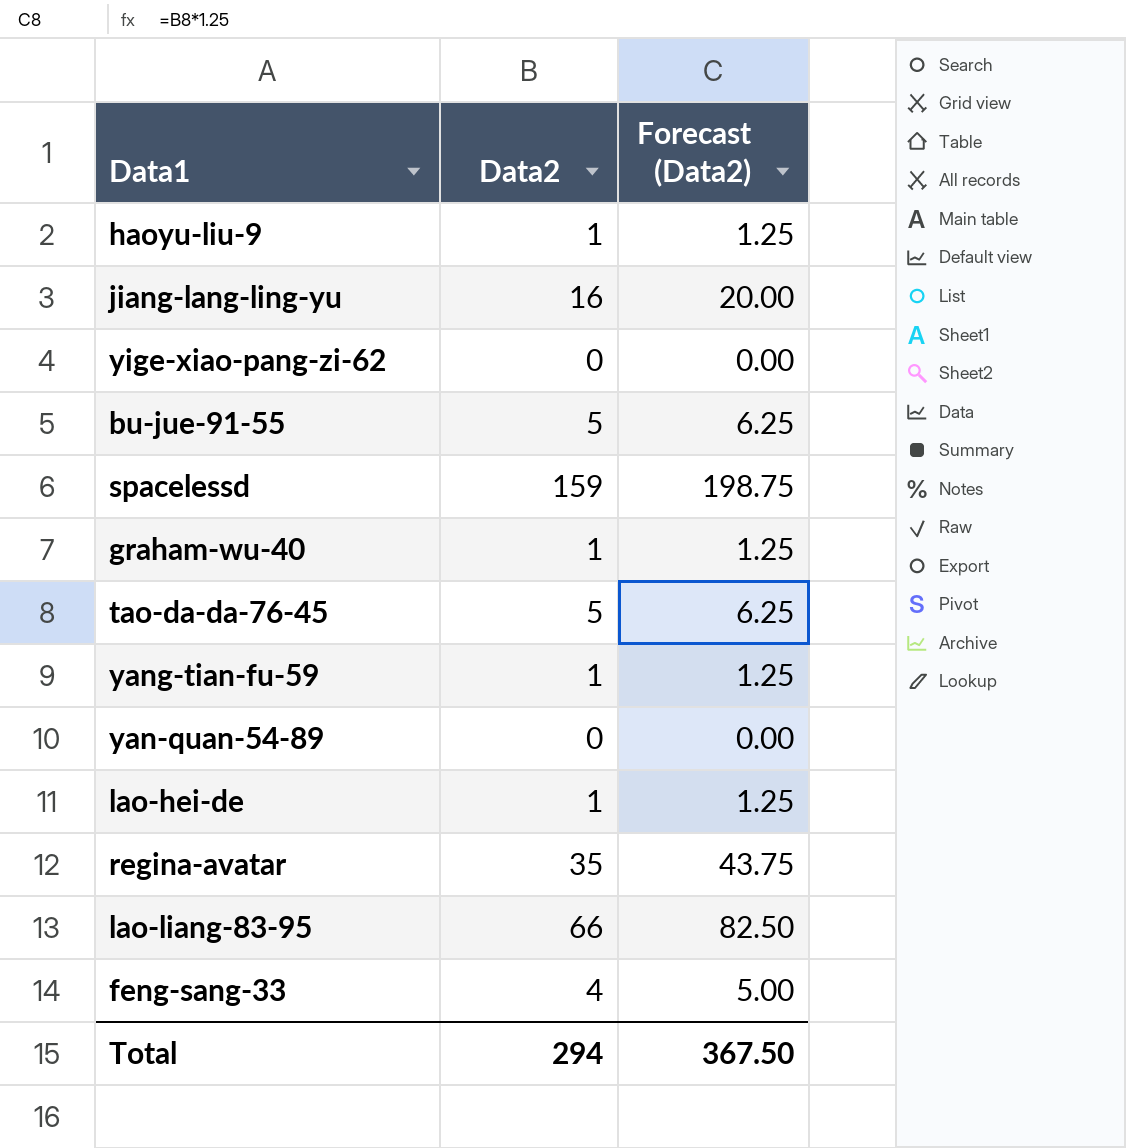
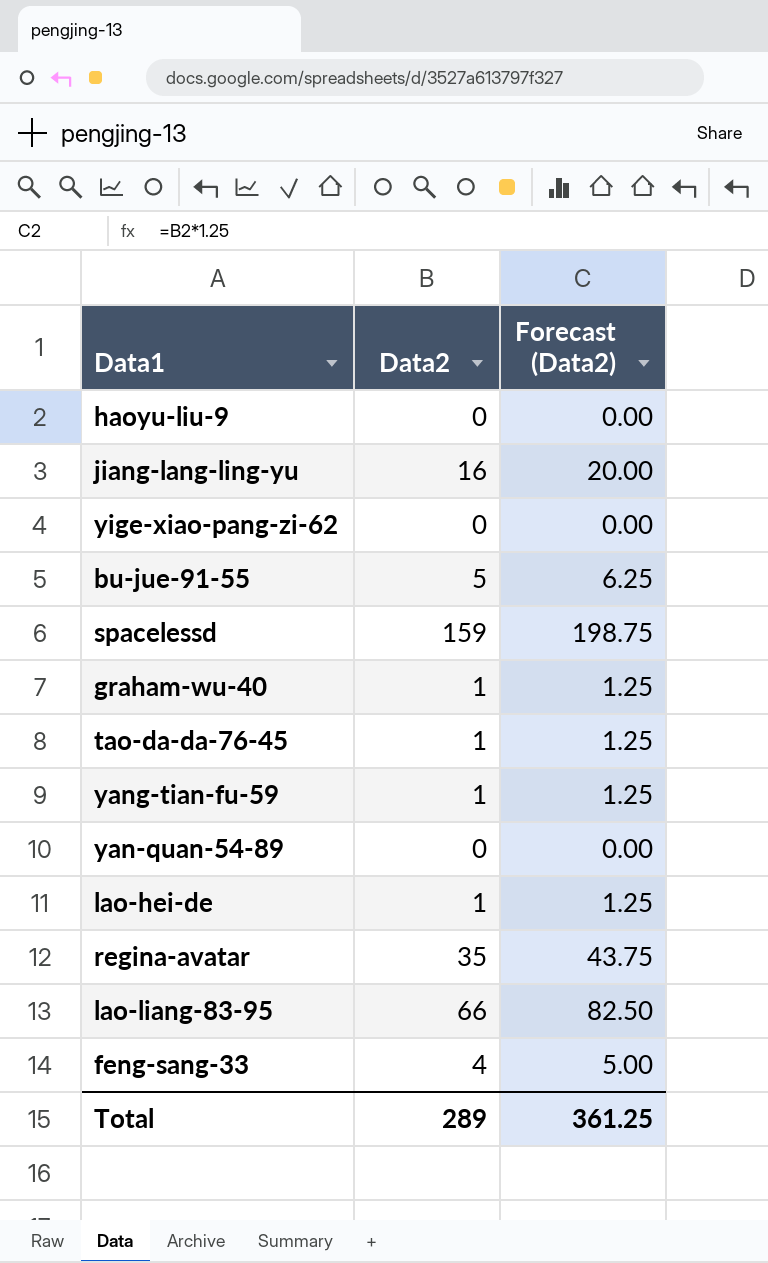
haoyu-liu-9 | Data2: 1 -> 0
haoyu-liu-9 | Forecast (Data2): 1.25 -> 0.00
tao-da-da-76-45 | Data2: 5 -> 1
tao-da-da-76-45 | Forecast (Data2): 6.25 -> 1.25
Total | Data2: 294 -> 289
Total | Forecast (Data2): 367.50 -> 361.25

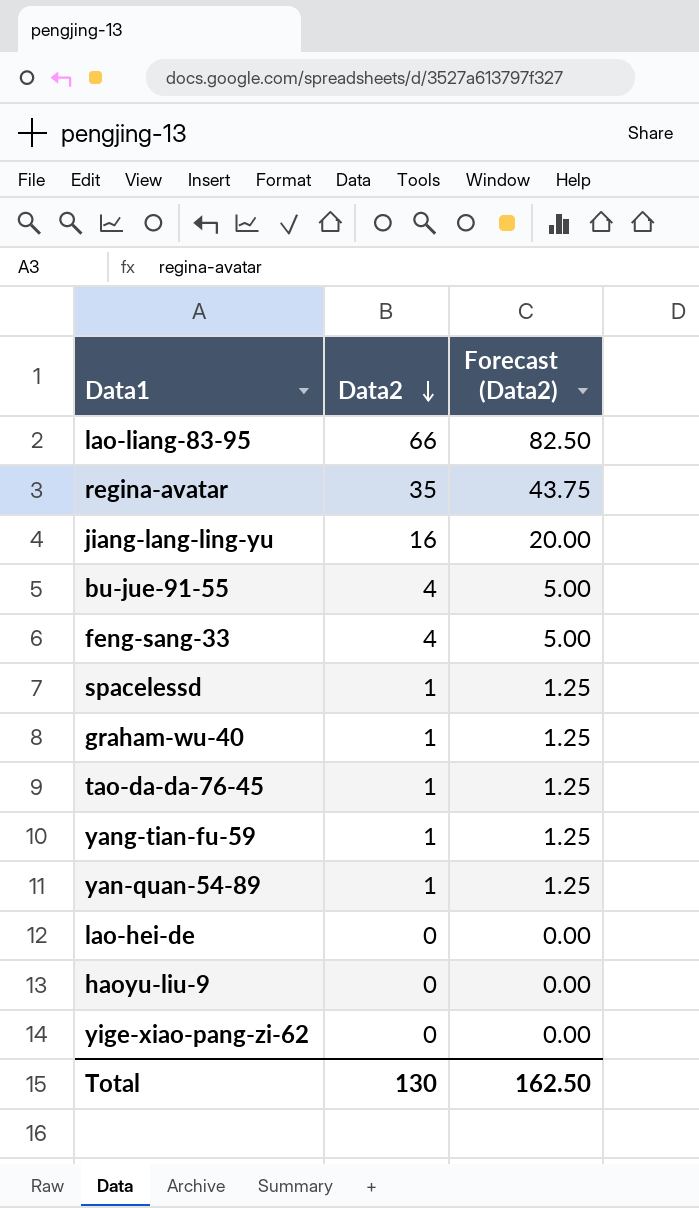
row order: none -> Data2 descending
bu-jue-91-55 | Data2: 5 -> 4
bu-jue-91-55 | Forecast (Data2): 6.25 -> 5.00
spacelessd | Data2: 159 -> 1
spacelessd | Forecast (Data2): 198.75 -> 1.25
yan-quan-54-89 | Data2: 0 -> 1
yan-quan-54-89 | Forecast (Data2): 0.00 -> 1.25
lao-hei-de | Data2: 1 -> 0
lao-hei-de | Forecast (Data2): 1.25 -> 0.00
Total | Data2: 289 -> 130
Total | Forecast (Data2): 361.25 -> 162.50

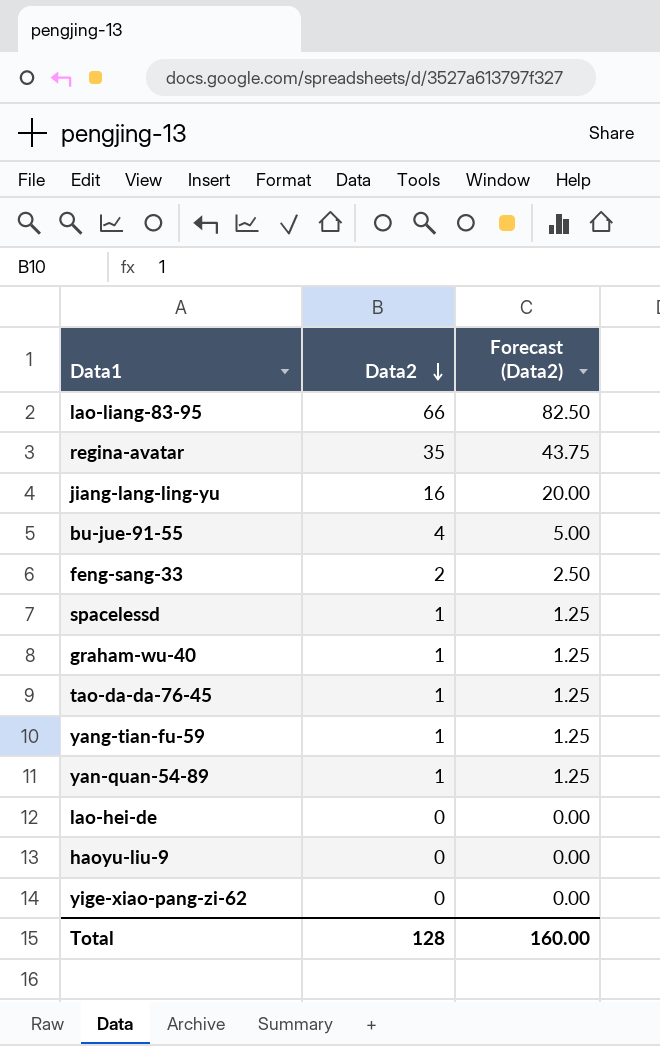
feng-sang-33 | Data2: 4 -> 2
feng-sang-33 | Forecast (Data2): 5.00 -> 2.50
Total | Data2: 130 -> 128
Total | Forecast (Data2): 162.50 -> 160.00

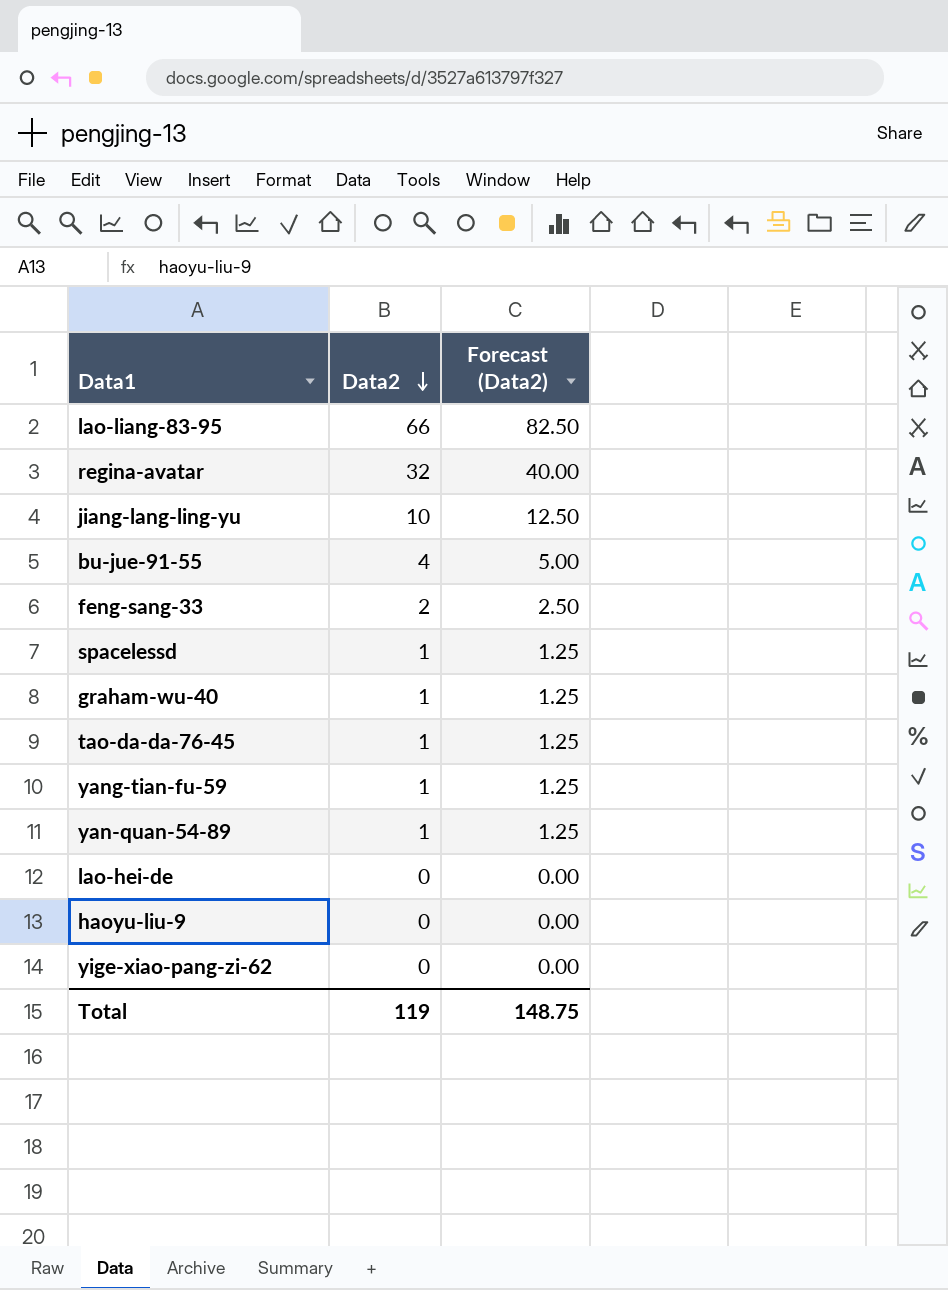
regina-avatar | Data2: 35 -> 32
regina-avatar | Forecast (Data2): 43.75 -> 40.00
jiang-lang-ling-yu | Data2: 16 -> 10
jiang-lang-ling-yu | Forecast (Data2): 20.00 -> 12.50
Total | Data2: 128 -> 119
Total | Forecast (Data2): 160.00 -> 148.75

